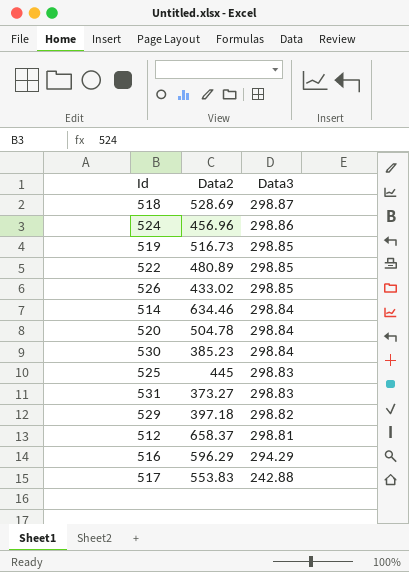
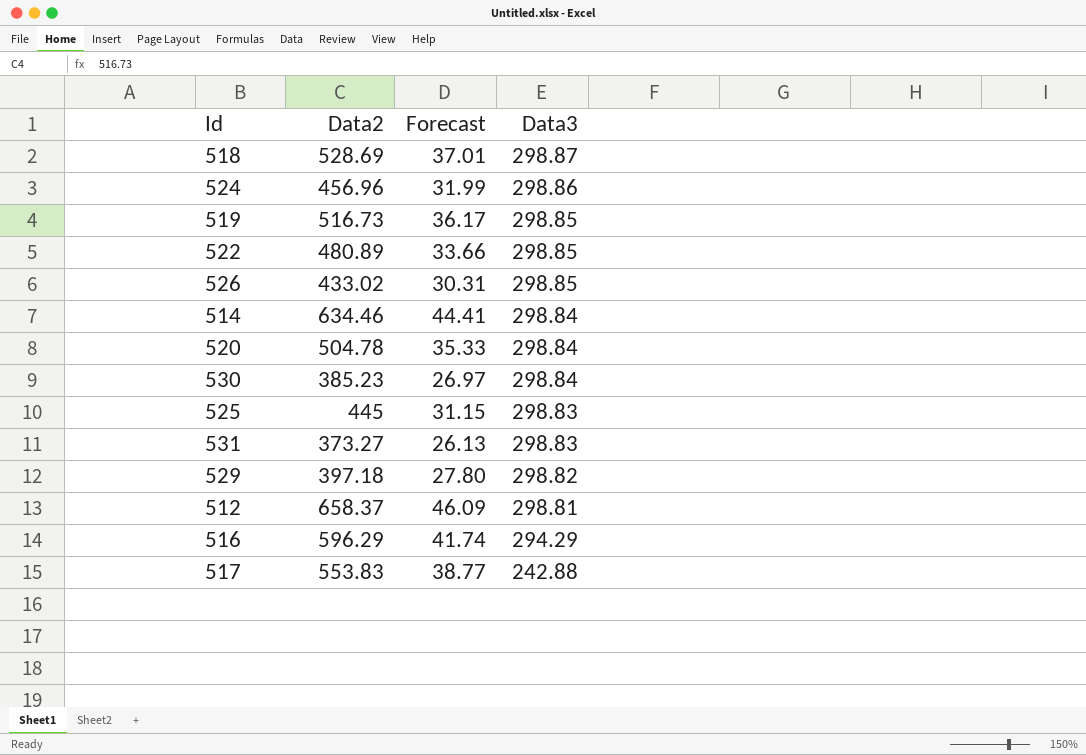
column Forecast | formula: none -> [Data2] * 0.07

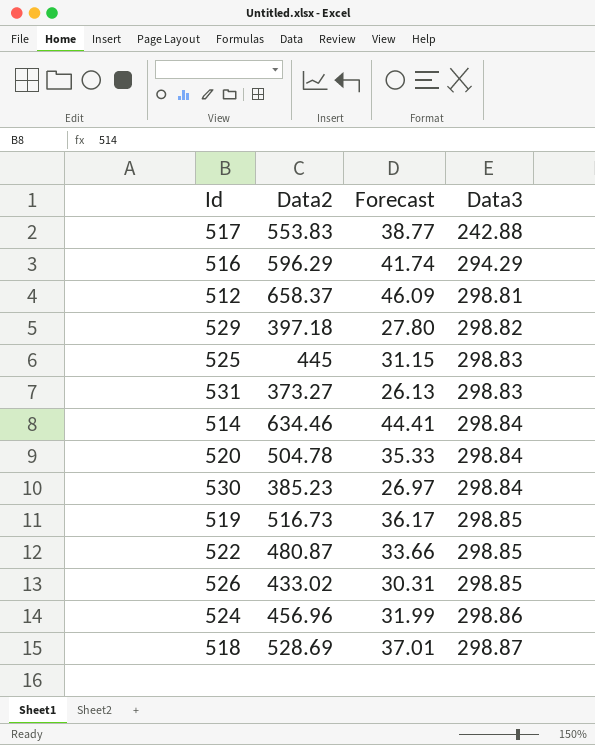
row order: Data3 descending -> Data3 ascending
522 | Data2: 480.89 -> 480.87

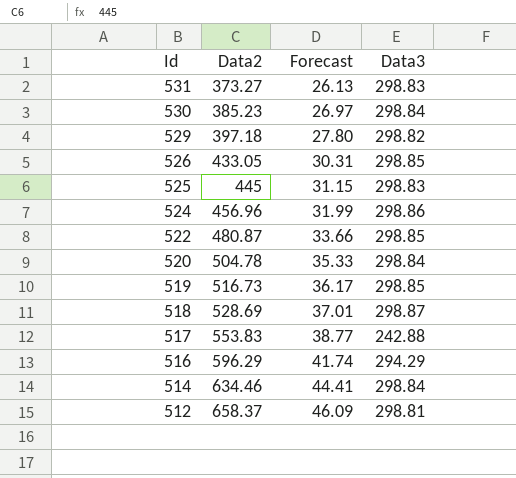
row order: Data3 ascending -> Id descending
526 | Data2: 433.02 -> 433.05

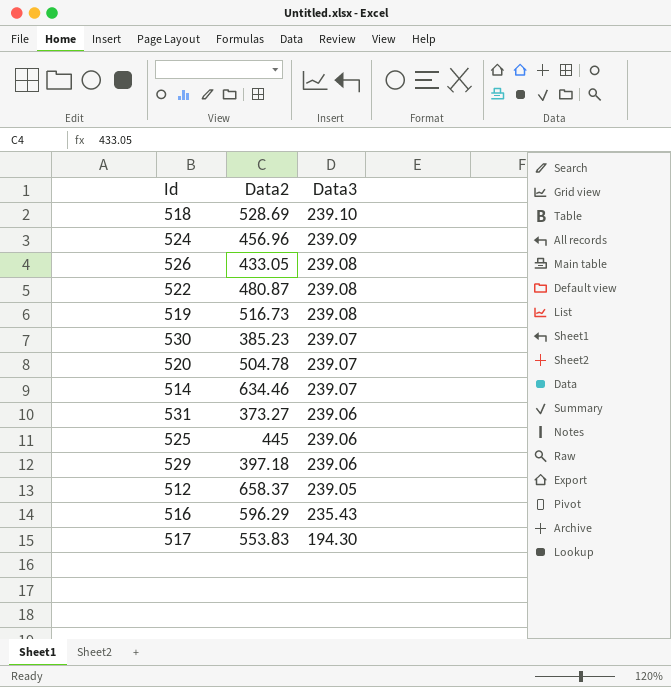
row order: Id descending -> Data3 descending
column Forecast | formula: [Data2] * 0.07 -> none
518 | Data3: 298.87 -> 239.10
524 | Data3: 298.86 -> 239.09
526 | Data3: 298.85 -> 239.08
522 | Data3: 298.85 -> 239.08
519 | Data3: 298.85 -> 239.08
530 | Data3: 298.84 -> 239.07
520 | Data3: 298.84 -> 239.07
514 | Data3: 298.84 -> 239.07
531 | Data3: 298.83 -> 239.06
525 | Data3: 298.83 -> 239.06
529 | Data3: 298.82 -> 239.06
512 | Data3: 298.81 -> 239.05
516 | Data3: 294.29 -> 235.43
517 | Data3: 242.88 -> 194.30

